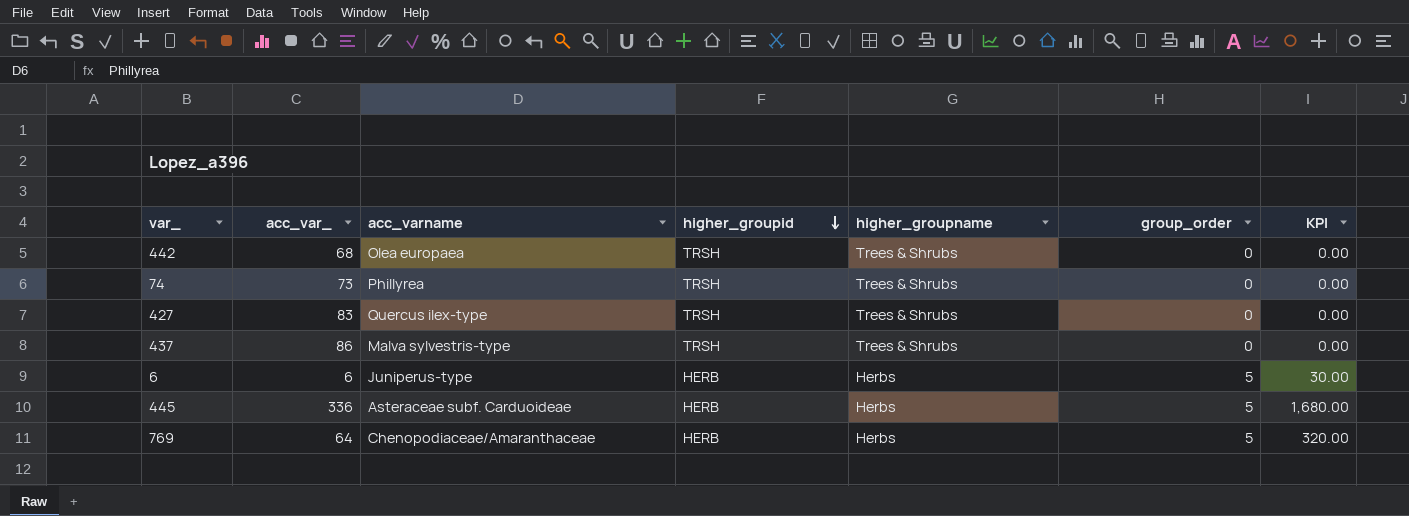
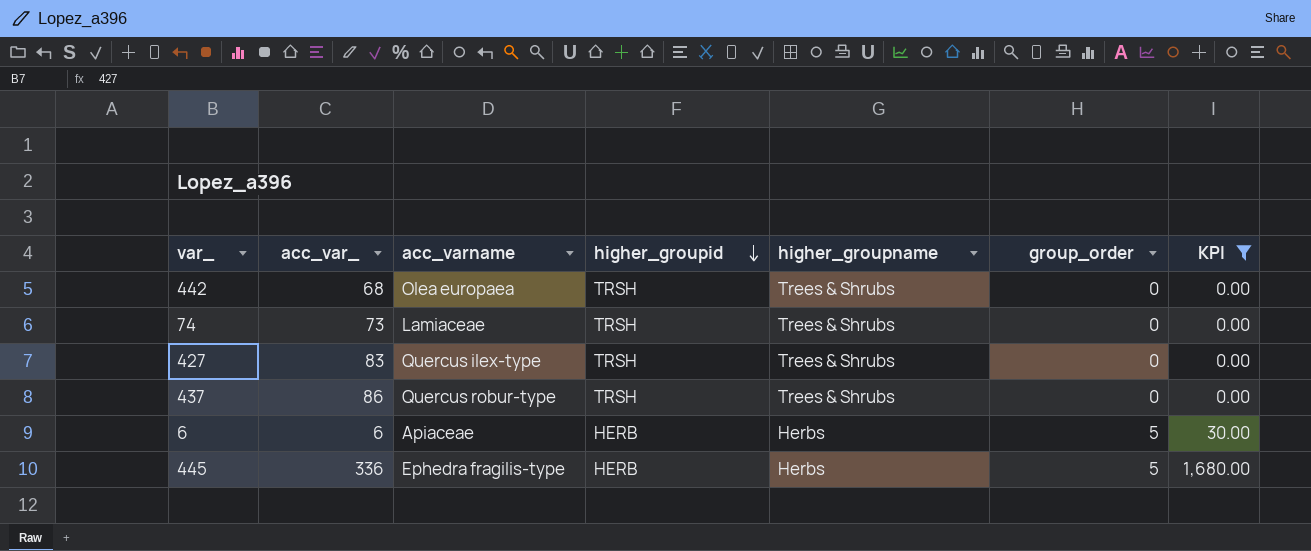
filter: none -> KPI != 320.00
74 | acc_varname: Phillyrea -> Lamiaceae
437 | acc_varname: Malva sylvestris-type -> Quercus robur-type
6 | acc_varname: Juniperus-type -> Apiaceae
445 | acc_varname: Asteraceae subf. Carduoideae -> Ephedra fragilis-type

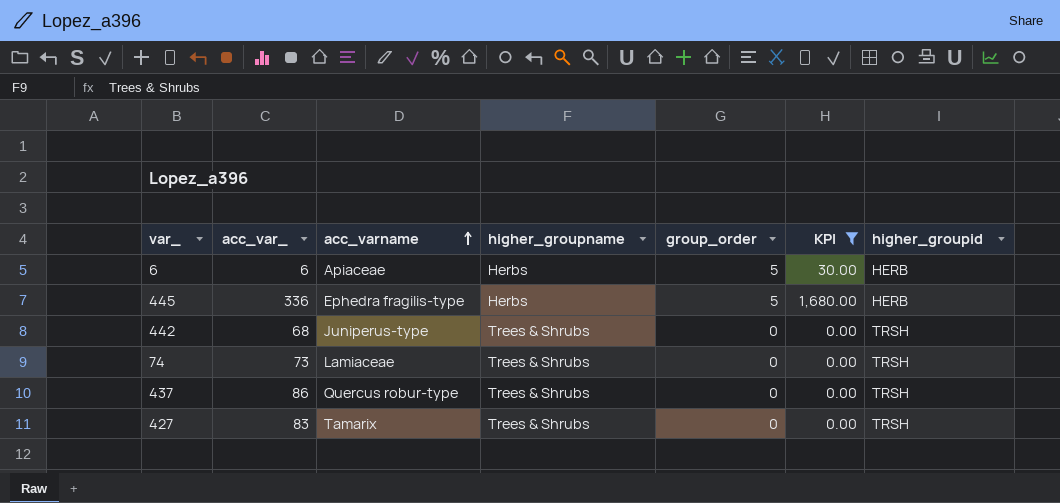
row order: higher_groupid descending -> acc_varname ascending
column higher_groupid | position: 4 -> 7
442 | acc_varname: Olea europaea -> Juniperus-type
427 | acc_varname: Quercus ilex-type -> Tamarix

